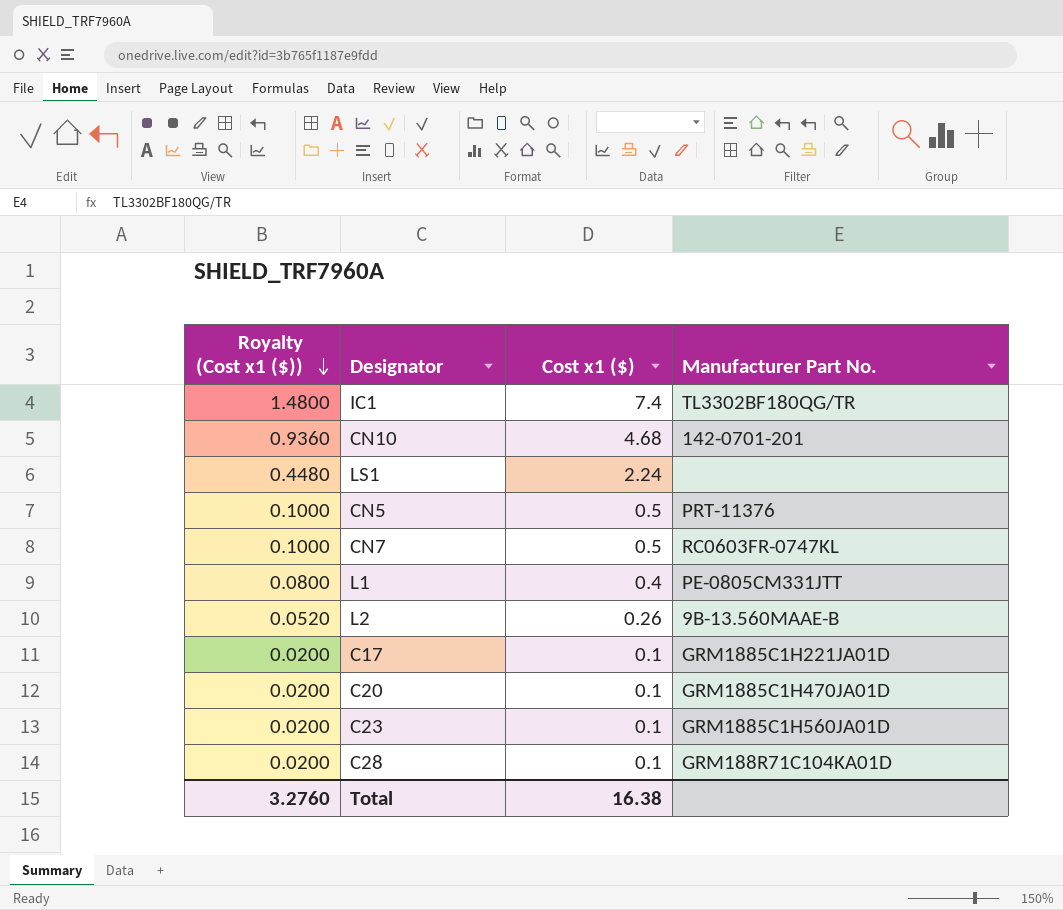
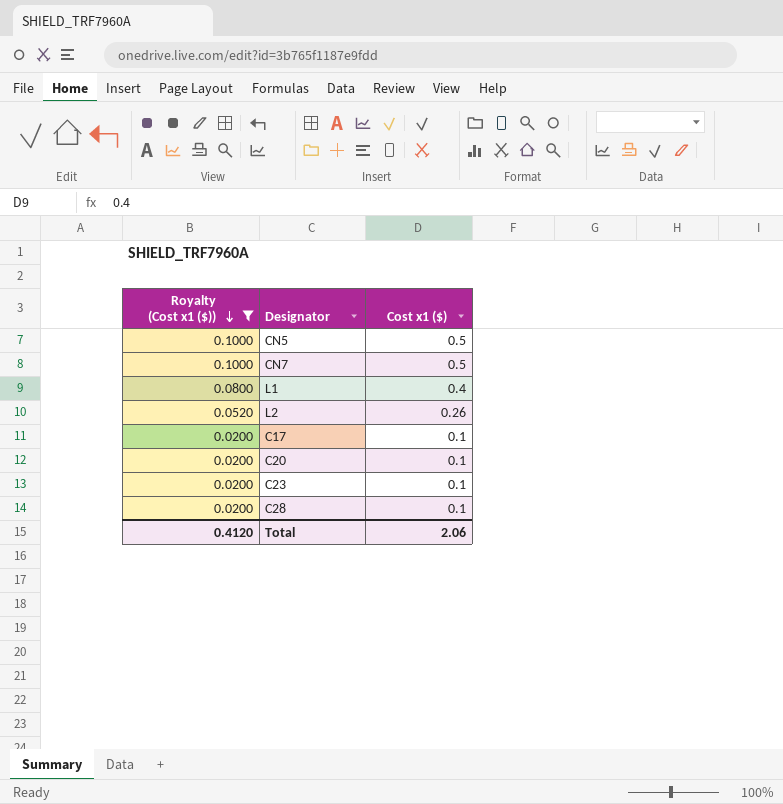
filter: none -> Royalty (Cost x1 ($)) <= 0.1000
column Manufacturer Part No. | position: 4 -> none
Total | Royalty (Cost x1 ($)): 3.2760 -> 0.4120
Total | Cost x1 ($): 16.38 -> 2.06

